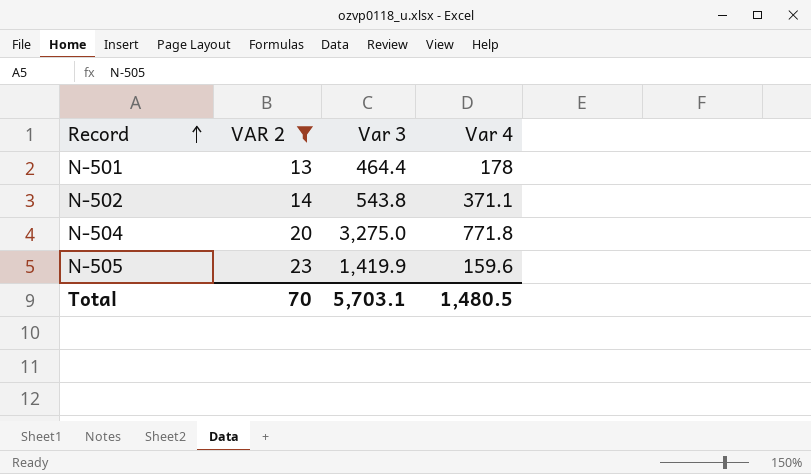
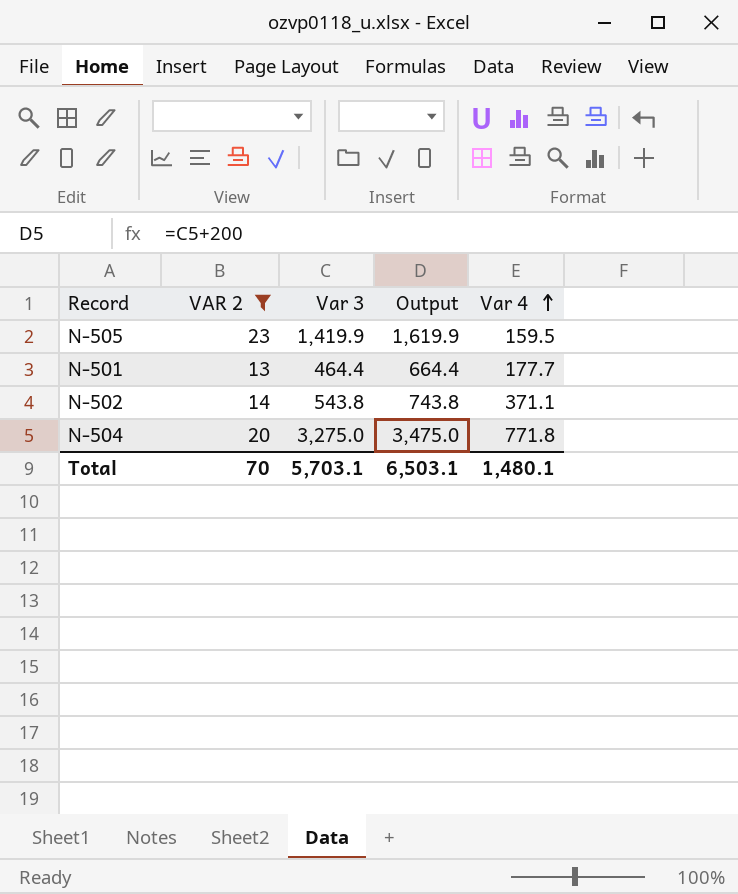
row order: Record ascending -> Var 4 ascending
column Output | formula: none -> [Var 3] + 200
N-505 | Var 4: 159.6 -> 159.5
N-501 | Var 4: 178 -> 177.7
Total | Var 4: 1,480.5 -> 1,480.1

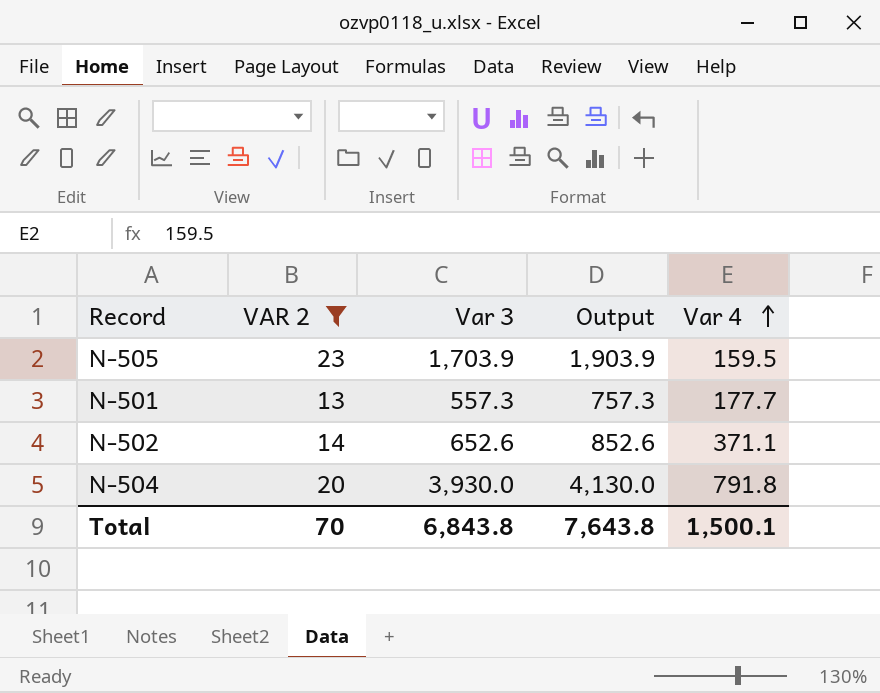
N-505 | Var 3: 1,419.9 -> 1,703.9
N-505 | Output: 1,619.9 -> 1,903.9
N-501 | Var 3: 464.4 -> 557.3
N-501 | Output: 664.4 -> 757.3
N-502 | Var 3: 543.8 -> 652.6
N-502 | Output: 743.8 -> 852.6
N-504 | Var 3: 3,275.0 -> 3,930.0
N-504 | Output: 3,475.0 -> 4,130.0
N-504 | Var 4: 771.8 -> 791.8
Total | Var 3: 5,703.1 -> 6,843.8
Total | Output: 6,503.1 -> 7,643.8
Total | Var 4: 1,480.1 -> 1,500.1

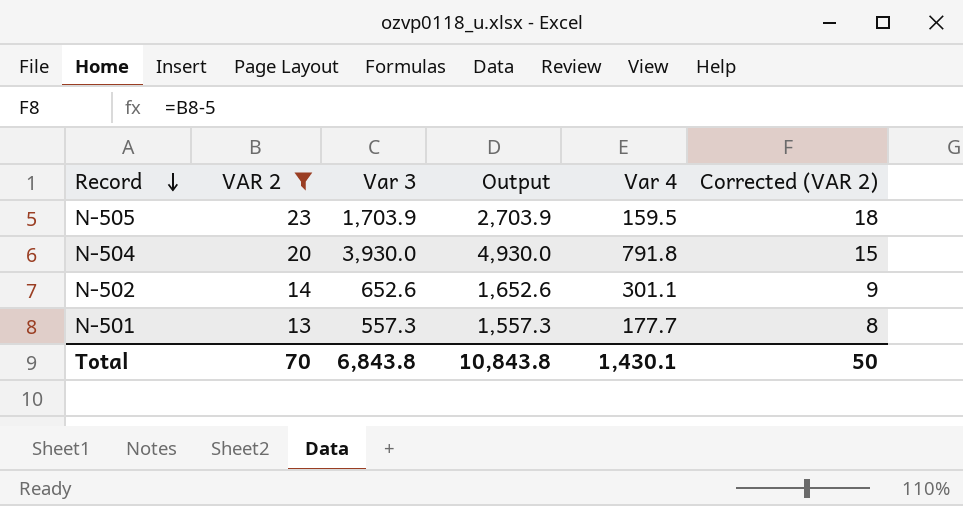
row order: Var 4 ascending -> Record descending
column Output | formula: [Var 3] + 200 -> [Var 3] + 1000
column Corrected (VAR 2) | formula: none -> [VAR 2] - 5
N-502 | Var 4: 371.1 -> 301.1
Total | Output: 7,643.8 -> 10,843.8
Total | Var 4: 1,500.1 -> 1,430.1

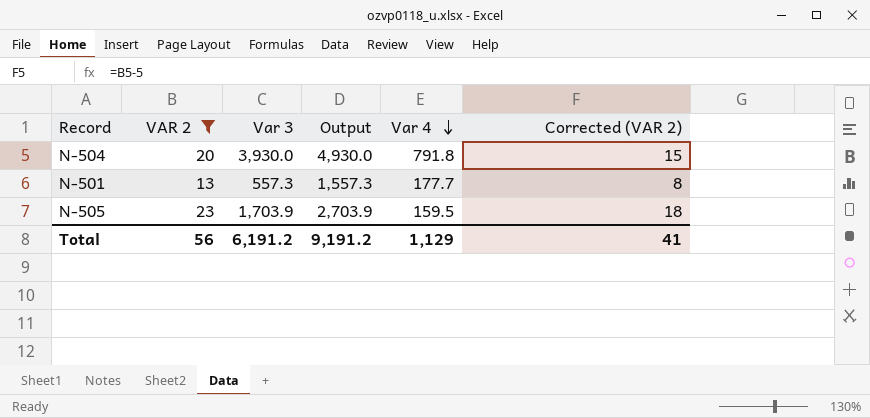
row order: Record descending -> Var 4 descending
row N-502: 14 | 652.6 | 1,652.6 | 301.1 | 9 -> none
Total | VAR 2: 70 -> 56
Total | Var 3: 6,843.8 -> 6,191.2
Total | Output: 10,843.8 -> 9,191.2
Total | Var 4: 1,430.1 -> 1,129
Total | Corrected (VAR 2): 50 -> 41

